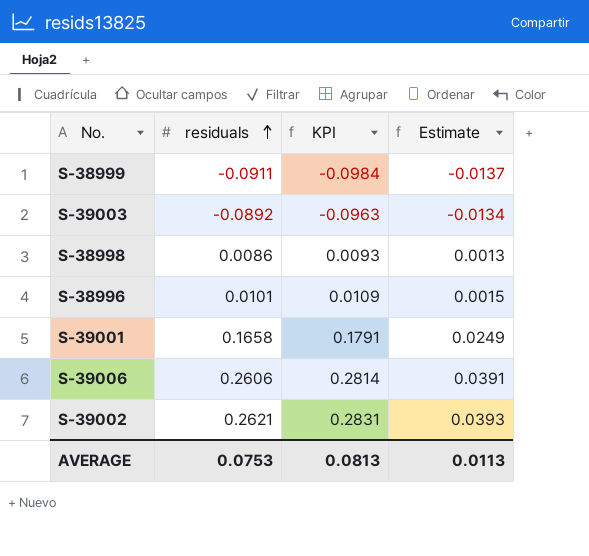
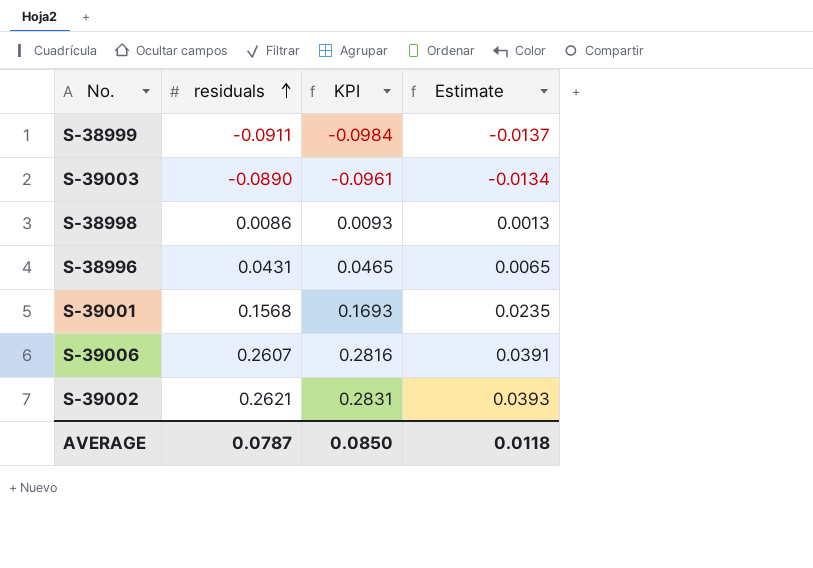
S-39003 | residuals: -0.0892 -> -0.0890
S-39003 | KPI: -0.0963 -> -0.0961
S-38996 | residuals: 0.0101 -> 0.0431
S-38996 | KPI: 0.0109 -> 0.0465
S-38996 | Estimate: 0.0015 -> 0.0065
S-39001 | residuals: 0.1658 -> 0.1568
S-39001 | KPI: 0.1791 -> 0.1693
S-39001 | Estimate: 0.0249 -> 0.0235
S-39006 | residuals: 0.2606 -> 0.2607
S-39006 | KPI: 0.2814 -> 0.2816
AVERAGE | residuals: 0.0753 -> 0.0787
AVERAGE | KPI: 0.0813 -> 0.0850
AVERAGE | Estimate: 0.0113 -> 0.0118

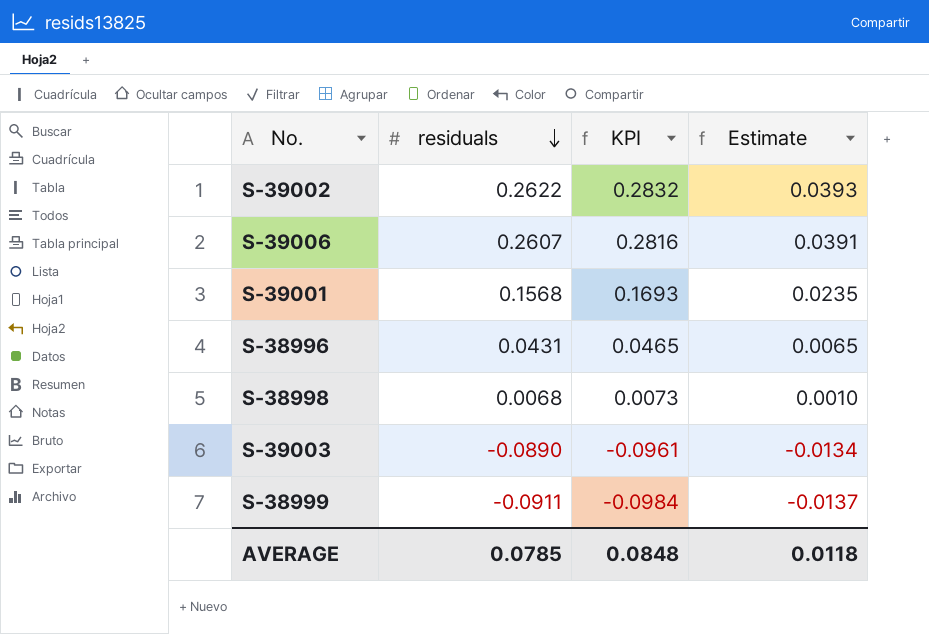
row order: residuals ascending -> residuals descending
S-39002 | residuals: 0.2621 -> 0.2622
S-39002 | KPI: 0.2831 -> 0.2832
S-38998 | residuals: 0.0086 -> 0.0068
S-38998 | KPI: 0.0093 -> 0.0073
S-38998 | Estimate: 0.0013 -> 0.0010
AVERAGE | residuals: 0.0787 -> 0.0785
AVERAGE | KPI: 0.0850 -> 0.0848

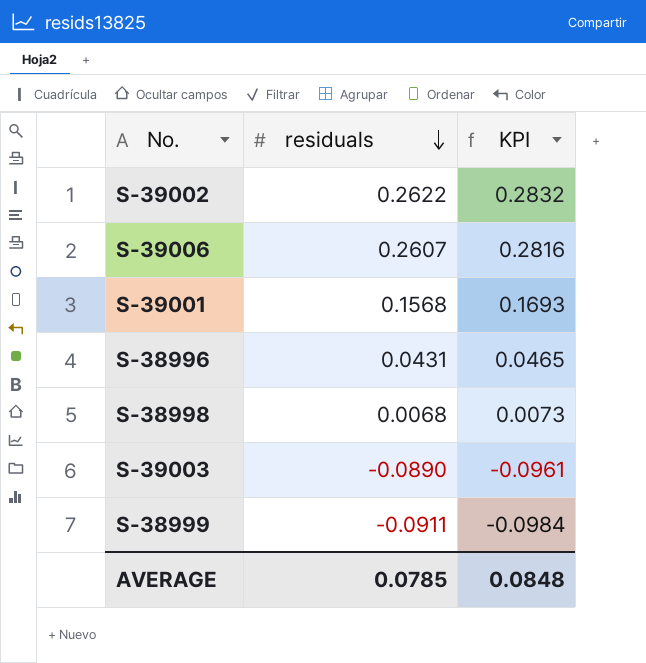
column Estimate | formula: [residuals] * 0.15 -> none

